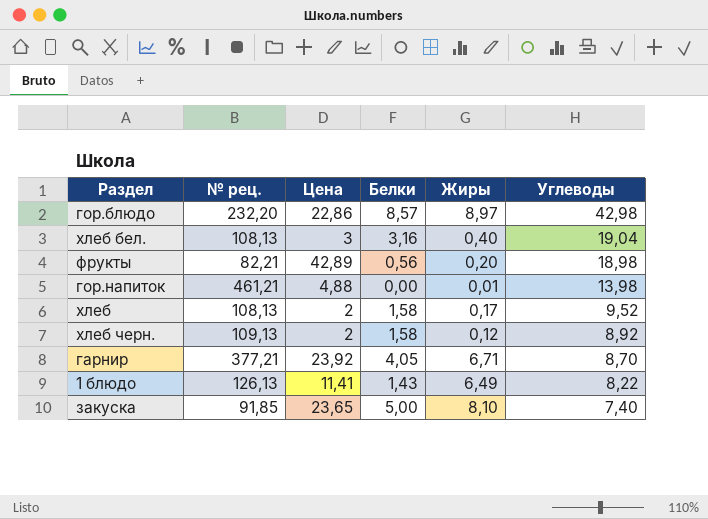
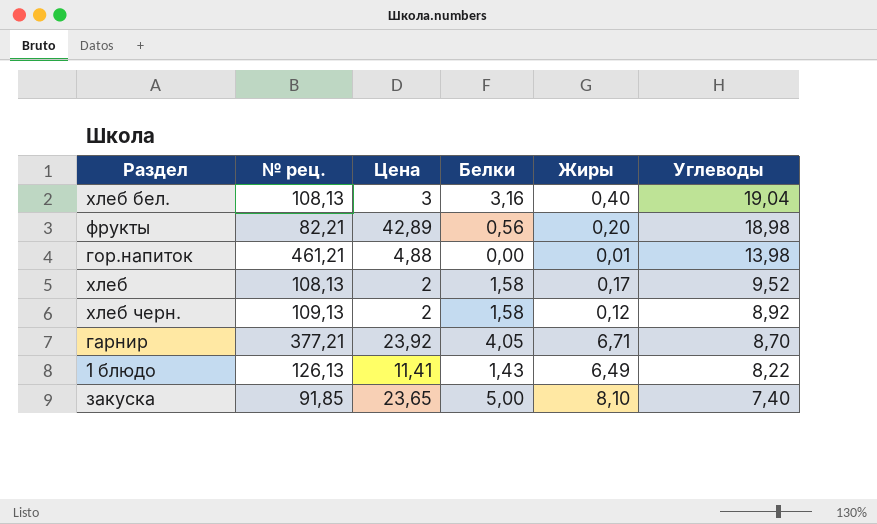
row гор.блюдо: 232,20 | 22,86 | 8,57 | 8,97 | 42,98 -> none

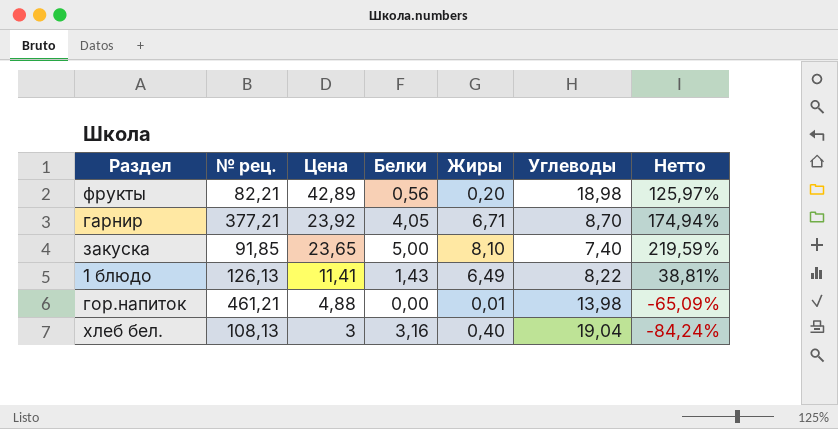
row order: Углеводы descending -> Цена descending
column Нетто | formula: none -> ([Цена] - [Углеводы]) / [Углеводы]
row хлеб: 108,13 | 2 | 1,58 | 0,17 | 9,52 -> none
row хлеб черн.: 109,13 | 2 | 1,58 | 0,12 | 8,92 -> none

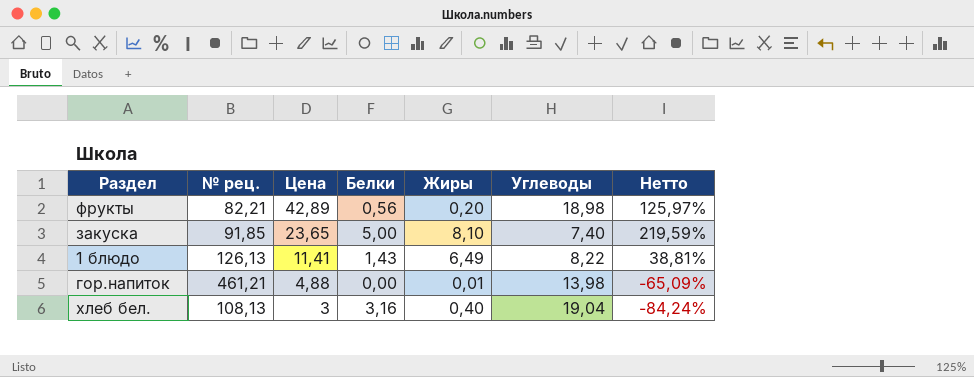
row гарнир: 377,21 | 23,92 | 4,05 | 6,71 | 8,70 | 174,94% -> none

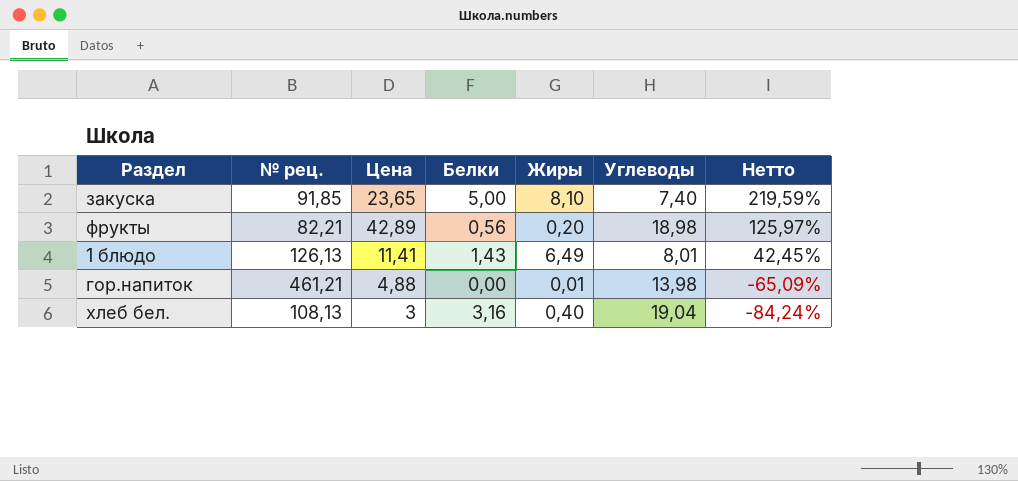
row order: Цена descending -> Нетто descending
1 блюдо | Углеводы: 8,22 -> 8,01
1 блюдо | Нетто: 38,81% -> 42,45%

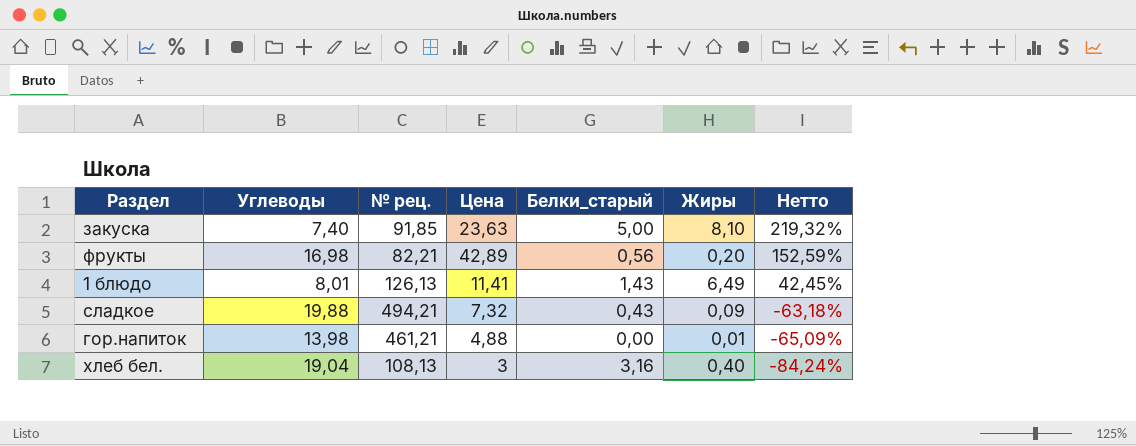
column Углеводы | position: 6 -> 2
column name: Белки -> Белки_старый
закуска | Цена: 23,65 -> 23,63
закуска | Нетто: 219,59% -> 219,32%
фрукты | Углеводы: 18,98 -> 16,98
фрукты | Нетто: 125,97% -> 152,59%
row сладкое: none -> 19,88 | 494,21 | 7,32 | 0,43 | 0,09 | -63,18%

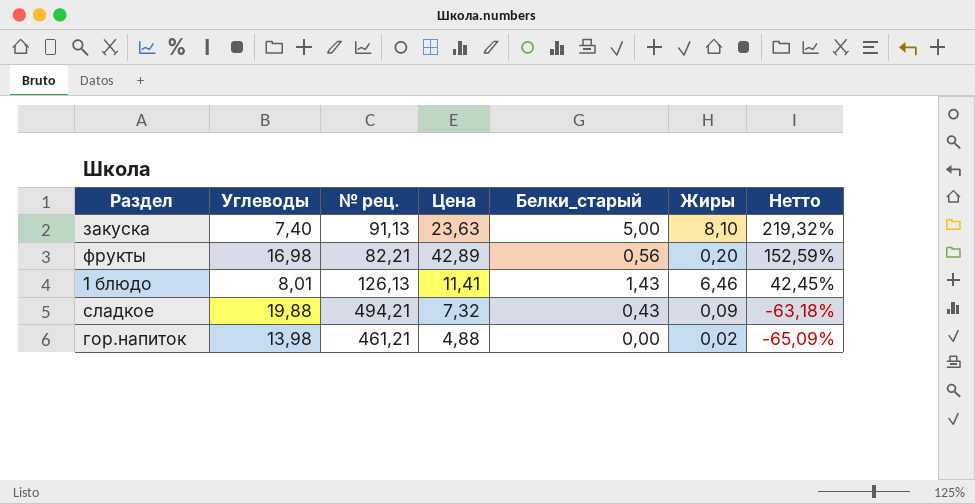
row хлеб бел.: 19,04 | 108,13 | 3 | 3,16 | 0,40 | -84,24% -> none
закуска | № рец.: 91,85 -> 91,13
1 блюдо | Жиры: 6,49 -> 6,46
гор.напиток | Жиры: 0,01 -> 0,02

